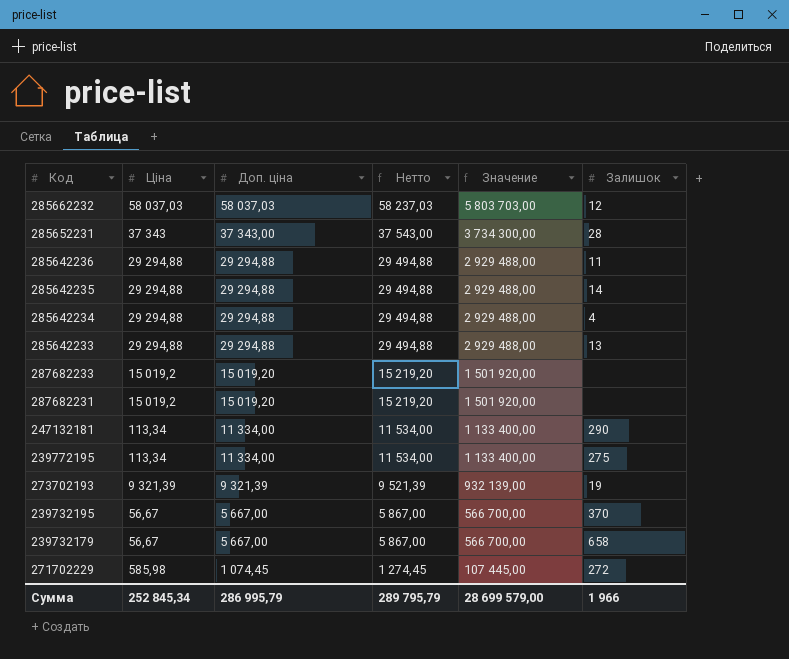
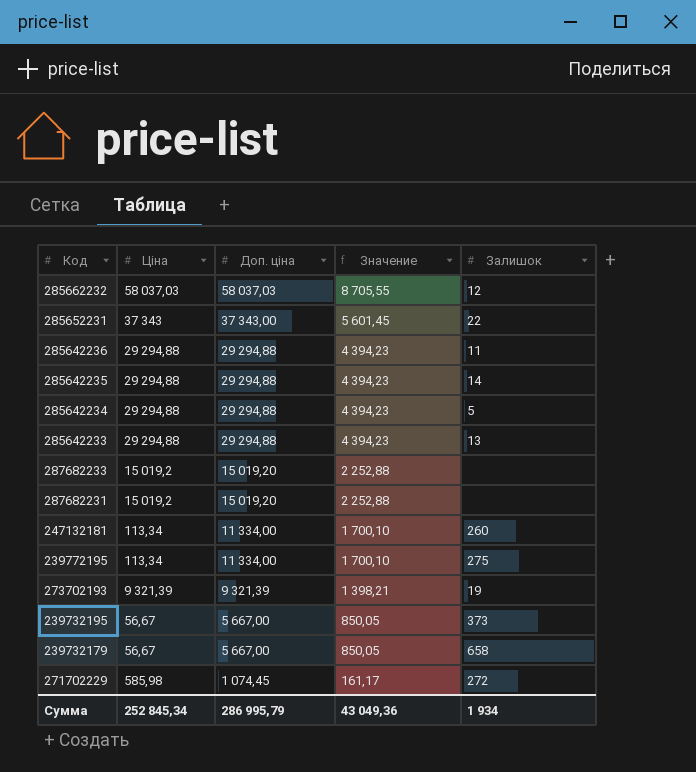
column Нетто | formula: [Доп. ціна] + 200 -> none
column Значение | formula: [Доп. ціна] * 100 -> [Доп. ціна] * 0,15
285652231 | Залишок: 28 -> 22
285642234 | Залишок: 4 -> 5
247132181 | Залишок: 290 -> 260
239732195 | Залишок: 370 -> 373
Сумма | Значение: 28 699 579,00 -> 43 049,36
Сумма | Залишок: 1 966 -> 1 934

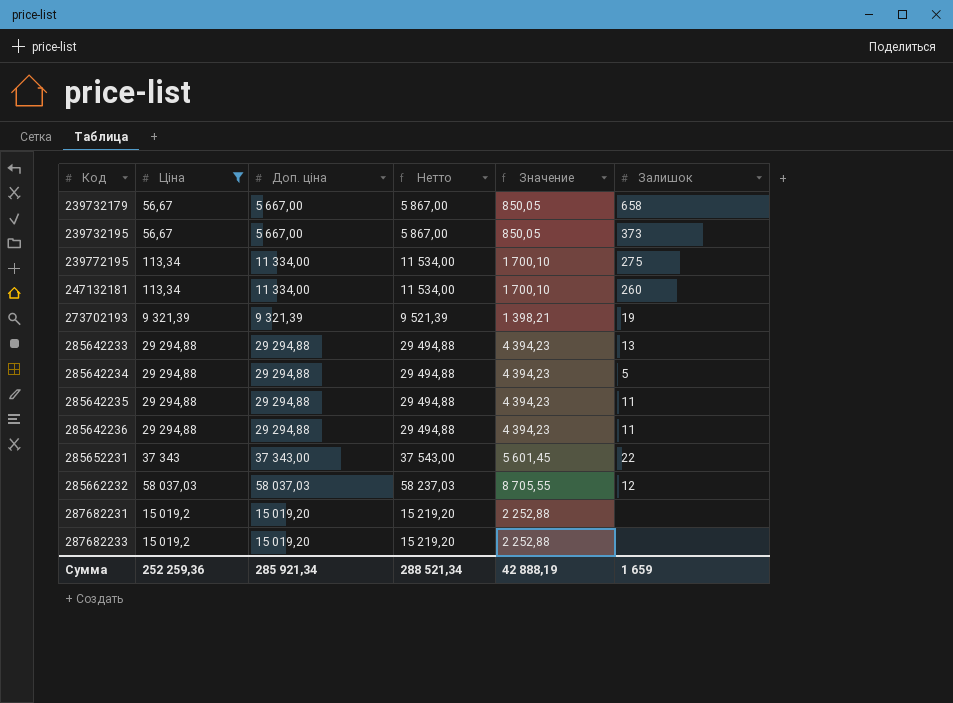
filter: none -> Ціна != 585,98
row order: Доп. ціна descending -> Код ascending
column Нетто | formula: none -> [Доп. ціна] + 200
285642235 | Залишок: 14 -> 11
Сумма | Ціна: 252 845,34 -> 252 259,36
Сумма | Доп. ціна: 286 995,79 -> 285 921,34
Сумма | Значение: 43 049,36 -> 42 888,19
Сумма | Залишок: 1 934 -> 1 659

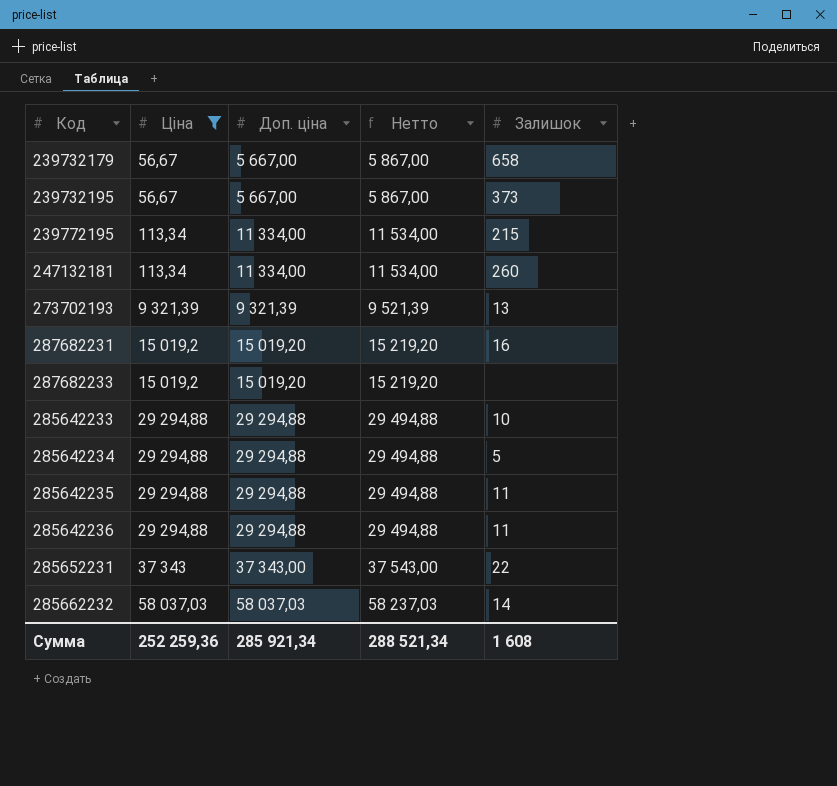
row order: Код ascending -> Ціна ascending
column Значение | formula: [Доп. ціна] * 0,15 -> none
239772195 | Залишок: 275 -> 215
273702193 | Залишок: 19 -> 13
287682231 | Залишок: none -> 16
285642233 | Залишок: 13 -> 10
285662232 | Залишок: 12 -> 14
Сумма | Залишок: 1 659 -> 1 608

